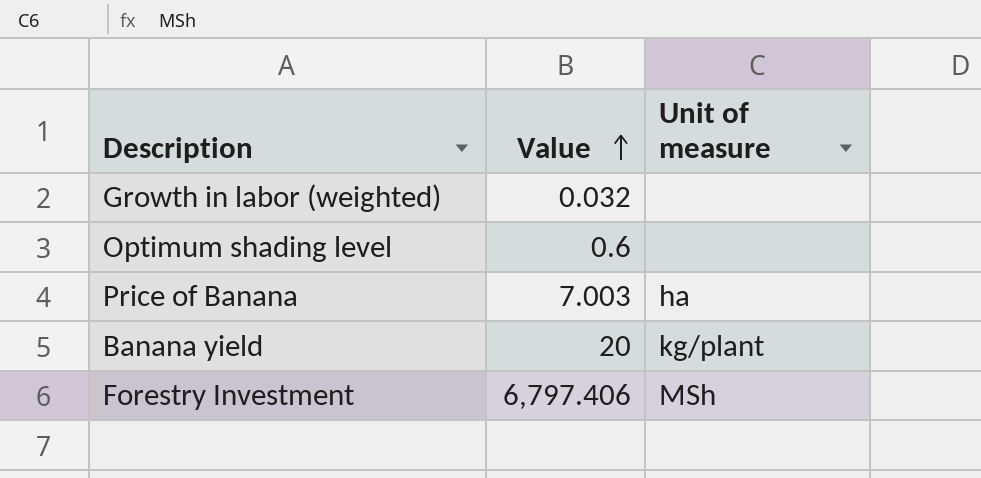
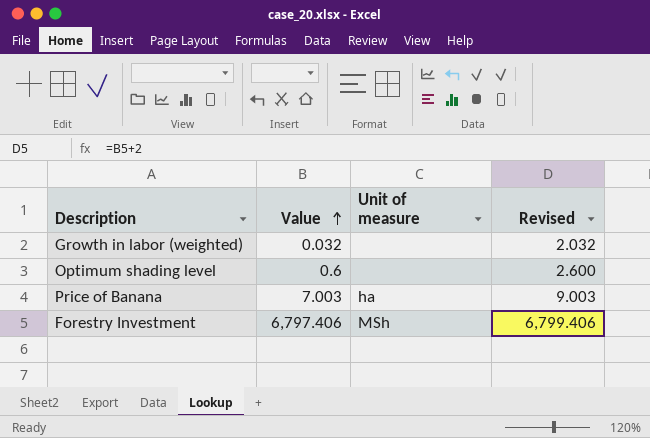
column Revised | formula: none -> [Value] + 2
row Banana yield: 20 | kg/plant -> none

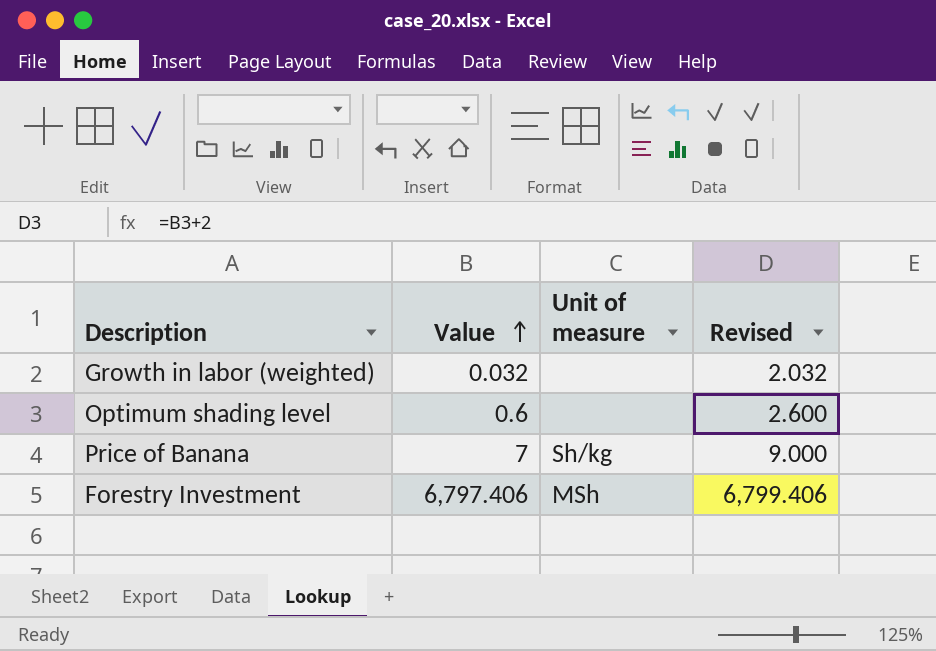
Price of Banana | Value: 7.003 -> 7
Price of Banana | Unit of measure: ha -> Sh/kg
Price of Banana | Revised: 9.003 -> 9.000

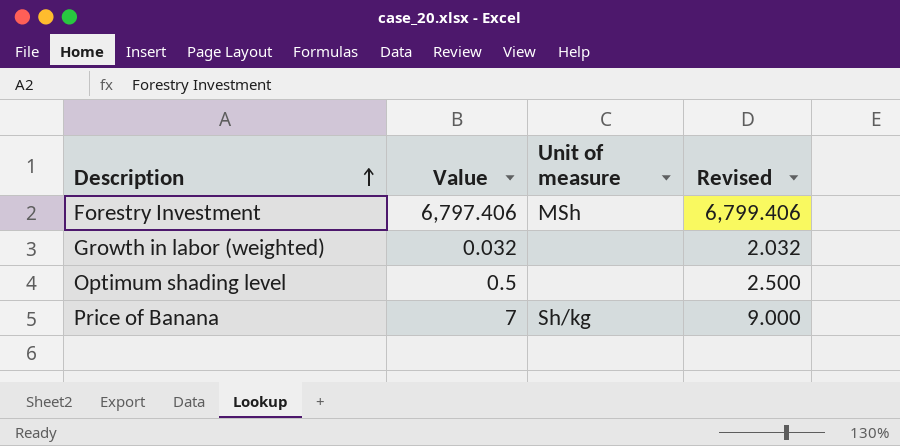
row order: Value ascending -> Description ascending
Optimum shading level | Value: 0.6 -> 0.5
Optimum shading level | Revised: 2.600 -> 2.500

